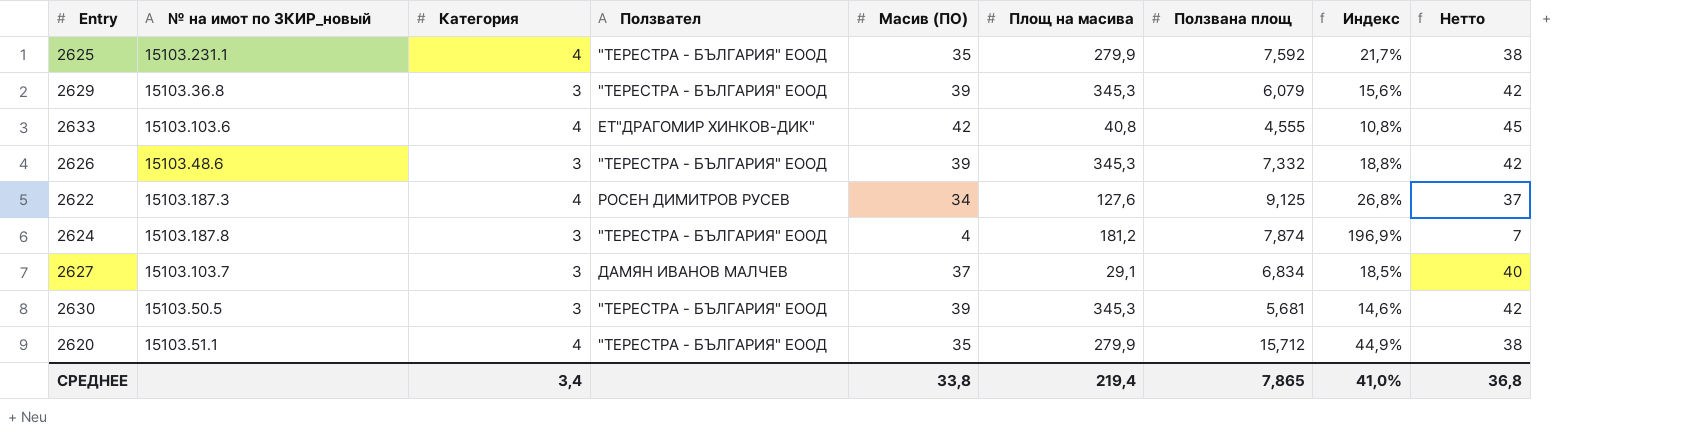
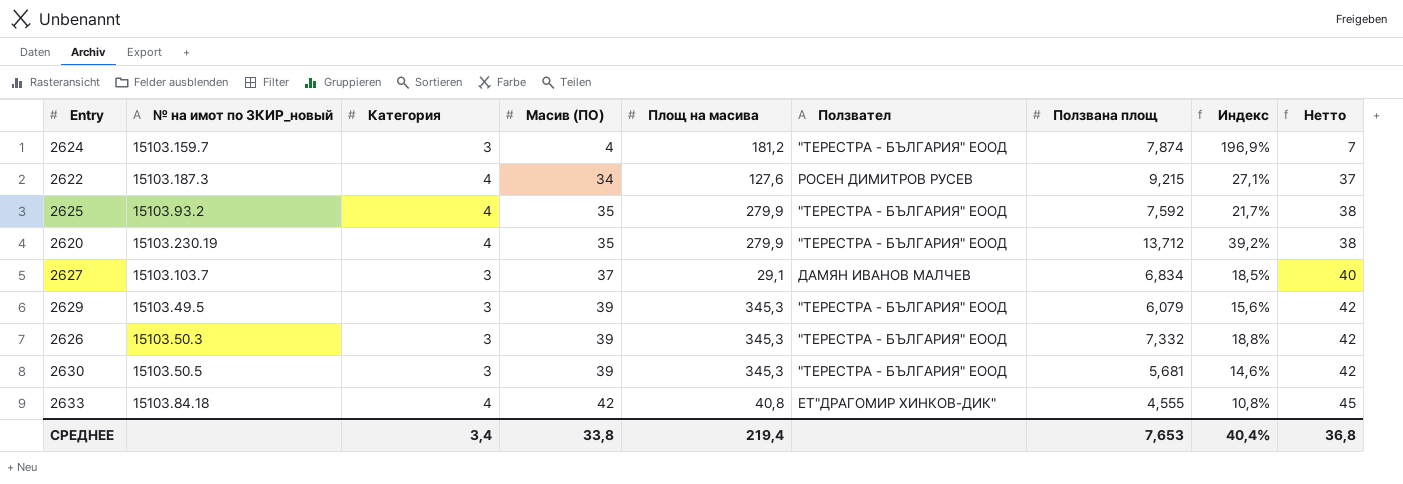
row order: none -> Масив (ПО) ascending
column Ползвател | position: 4 -> 6
2624 | № на имот по ЗКИР_новый: 15103.187.8 -> 15103.159.7
2622 | Ползвана площ: 9,125 -> 9,215
2622 | Индекс: 26,8% -> 27,1%
2625 | № на имот по ЗКИР_новый: 15103.231.1 -> 15103.93.2
2620 | № на имот по ЗКИР_новый: 15103.51.1 -> 15103.230.19
2620 | Ползвана площ: 15,712 -> 13,712
2620 | Индекс: 44,9% -> 39,2%
2629 | № на имот по ЗКИР_новый: 15103.36.8 -> 15103.49.5
2626 | № на имот по ЗКИР_новый: 15103.48.6 -> 15103.50.3
2633 | № на имот по ЗКИР_новый: 15103.103.6 -> 15103.84.18
СРЕДНЕЕ | Ползвана площ: 7,865 -> 7,653
СРЕДНЕЕ | Индекс: 41,0% -> 40,4%

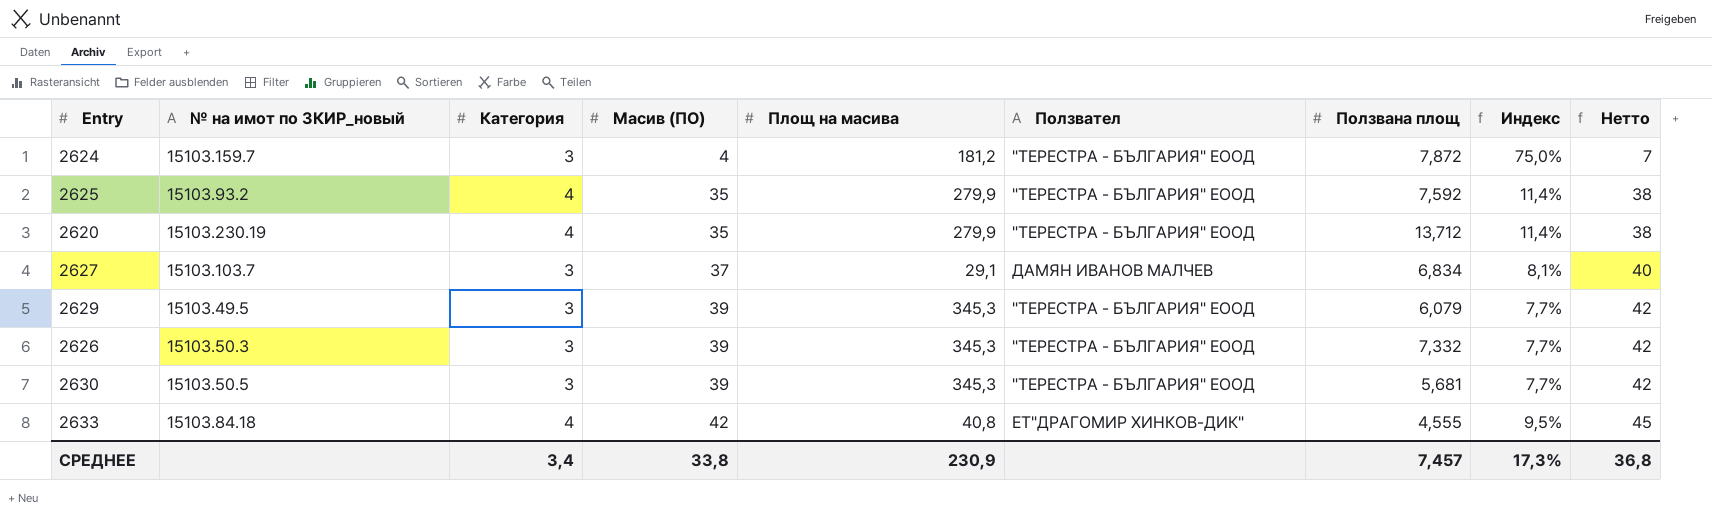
column Индекс | formula: [Ползвана площ] / [Масив (ПО)] -> [Категория] / [Масив (ПО)]
row 2622: 15103.187.3 | 4 | 34 | 127,6 | РОСЕН ДИМИТРОВ РУСЕВ | 9,215 | 27,1% | 37 -> none
2624 | Ползвана площ: 7,874 -> 7,872
СРЕДНЕЕ | Площ на масива: 219,4 -> 230,9
СРЕДНЕЕ | Ползвана площ: 7,653 -> 7,457
СРЕДНЕЕ | Индекс: 40,4% -> 17,3%

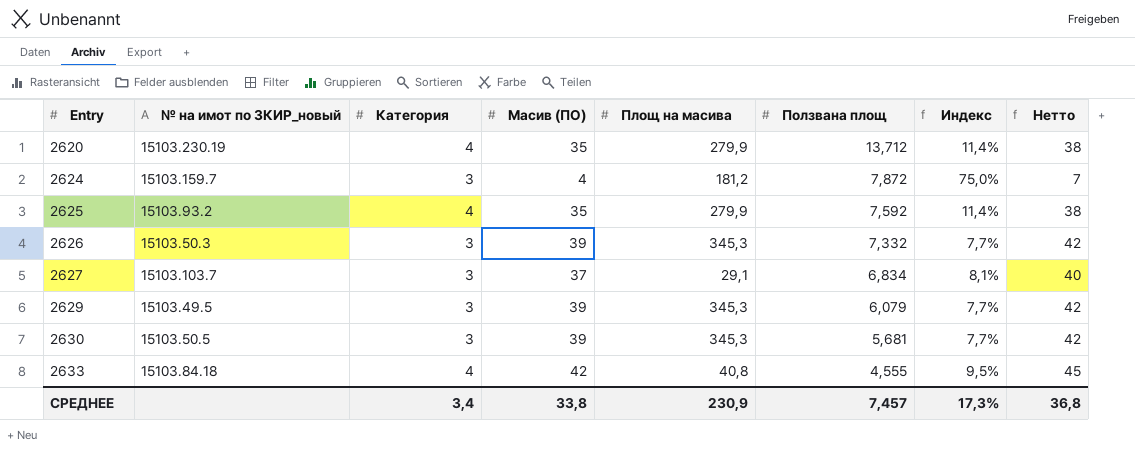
row order: Масив (ПО) ascending -> Entry ascending
column Ползвател | position: 6 -> none

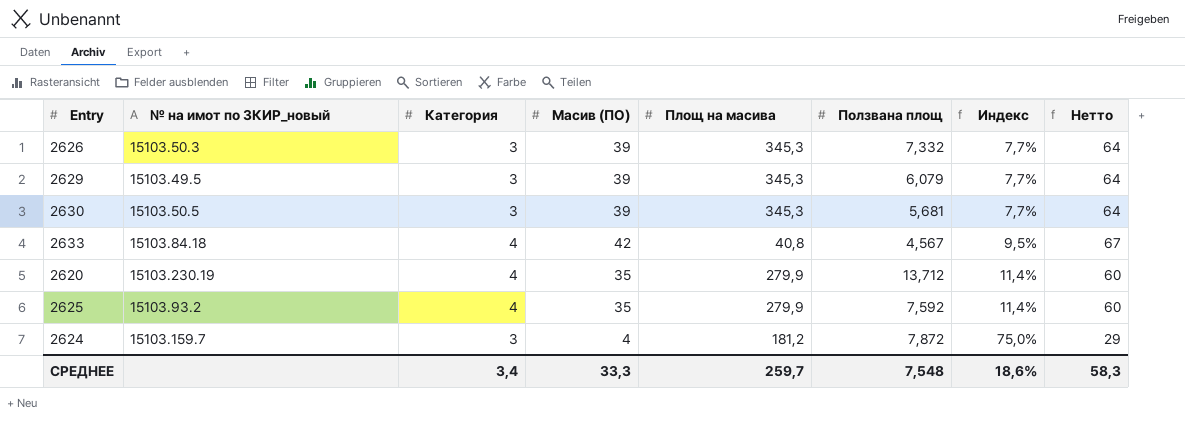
row order: Entry ascending -> Индекс ascending
column Нетто | formula: [Масив (ПО)] + 3 -> [Масив (ПО)] + 25
row 2627: 15103.103.7 | 3 | 37 | 29,1 | 6,834 | 8,1% | 40 -> none
2633 | Ползвана площ: 4,555 -> 4,567
СРЕДНЕЕ | Масив (ПО): 33,8 -> 33,3
СРЕДНЕЕ | Площ на масива: 230,9 -> 259,7
СРЕДНЕЕ | Ползвана площ: 7,457 -> 7,548
СРЕДНЕЕ | Индекс: 17,3% -> 18,6%
СРЕДНЕЕ | Нетто: 36,8 -> 58,3

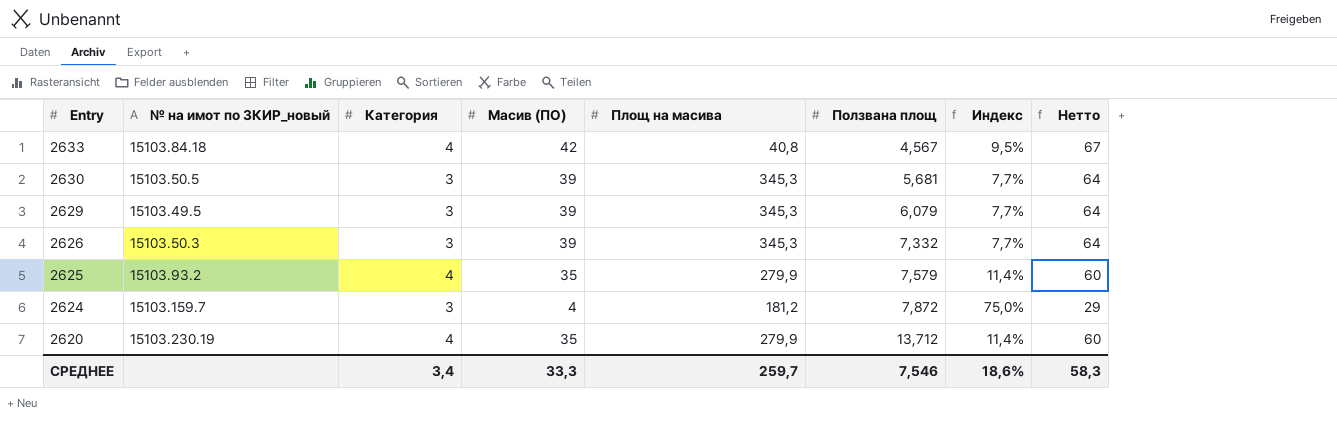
row order: Индекс ascending -> Entry descending
2625 | Ползвана площ: 7,592 -> 7,579
СРЕДНЕЕ | Ползвана площ: 7,548 -> 7,546

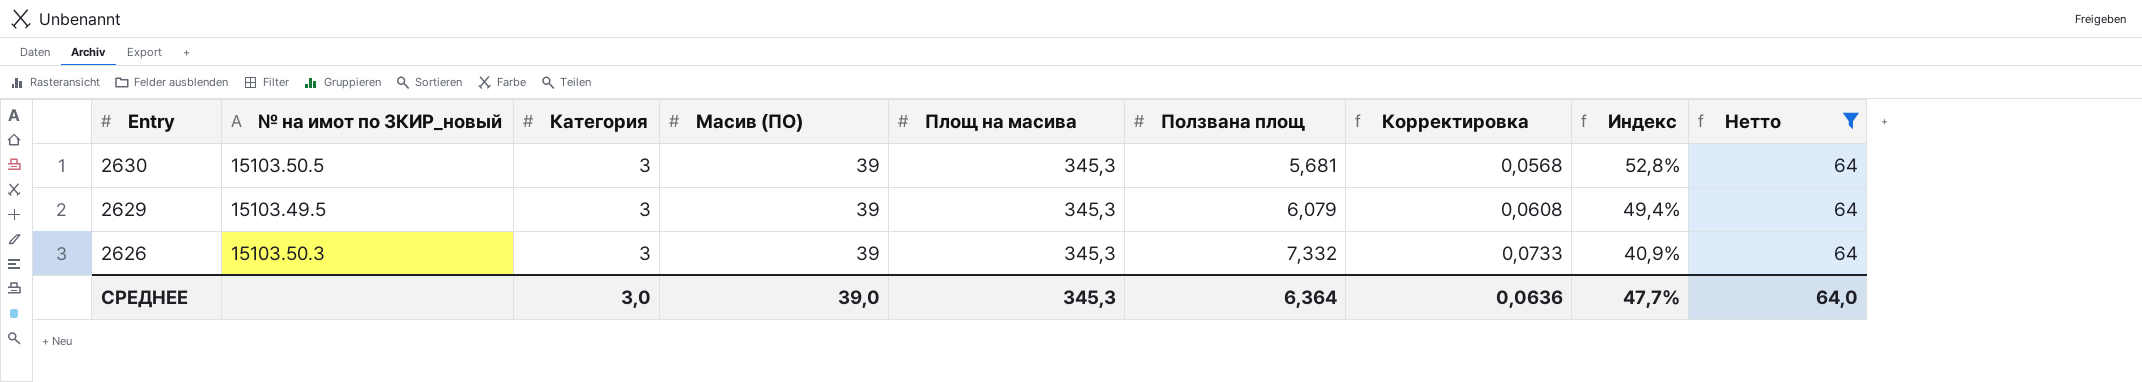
filter: none -> Нетто = 64
column Корректировка | formula: none -> [Ползвана площ] * 0,01
column Индекс | formula: [Категория] / [Масив (ПО)] -> [Категория] / [Ползвана площ]
СРЕДНЕЕ | Категория: 3,4 -> 3,0
СРЕДНЕЕ | Масив (ПО): 33,3 -> 39,0
СРЕДНЕЕ | Площ на масива: 259,7 -> 345,3
СРЕДНЕЕ | Ползвана площ: 7,546 -> 6,364
СРЕДНЕЕ | Индекс: 18,6% -> 47,7%
СРЕДНЕЕ | Нетто: 58,3 -> 64,0

